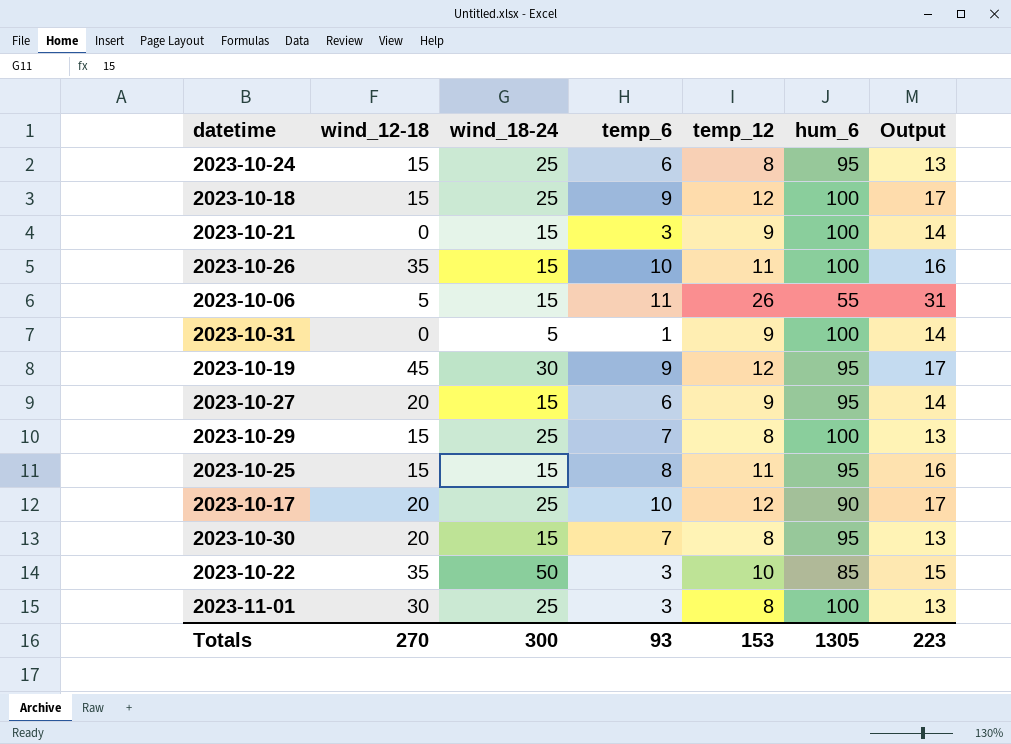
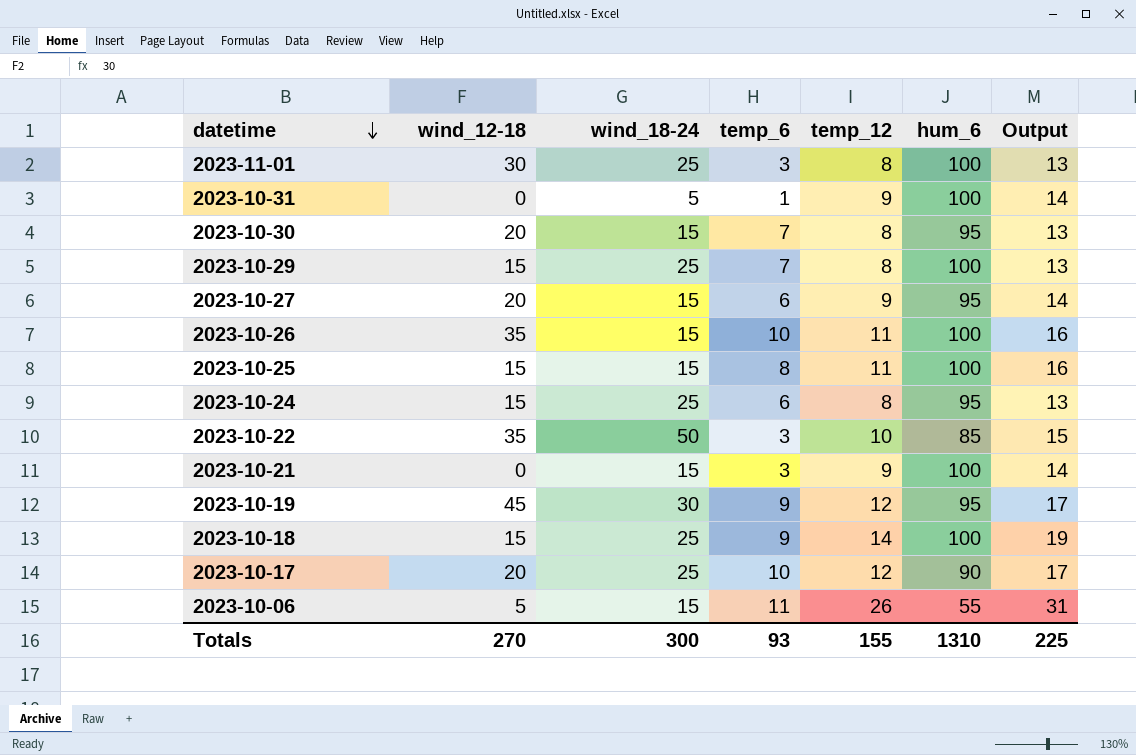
row order: none -> datetime descending
2023-10-25 | hum_6: 95 -> 100
2023-10-18 | temp_12: 12 -> 14
2023-10-18 | Output: 17 -> 19
Totals | temp_12: 153 -> 155
Totals | hum_6: 1305 -> 1310
Totals | Output: 223 -> 225

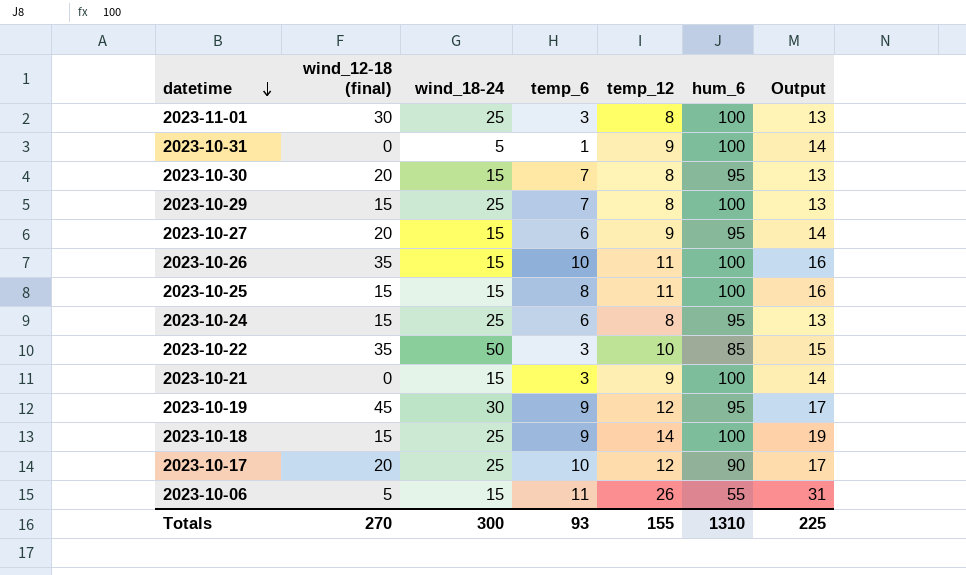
column name: wind_12-18 -> wind_12-18 (final)

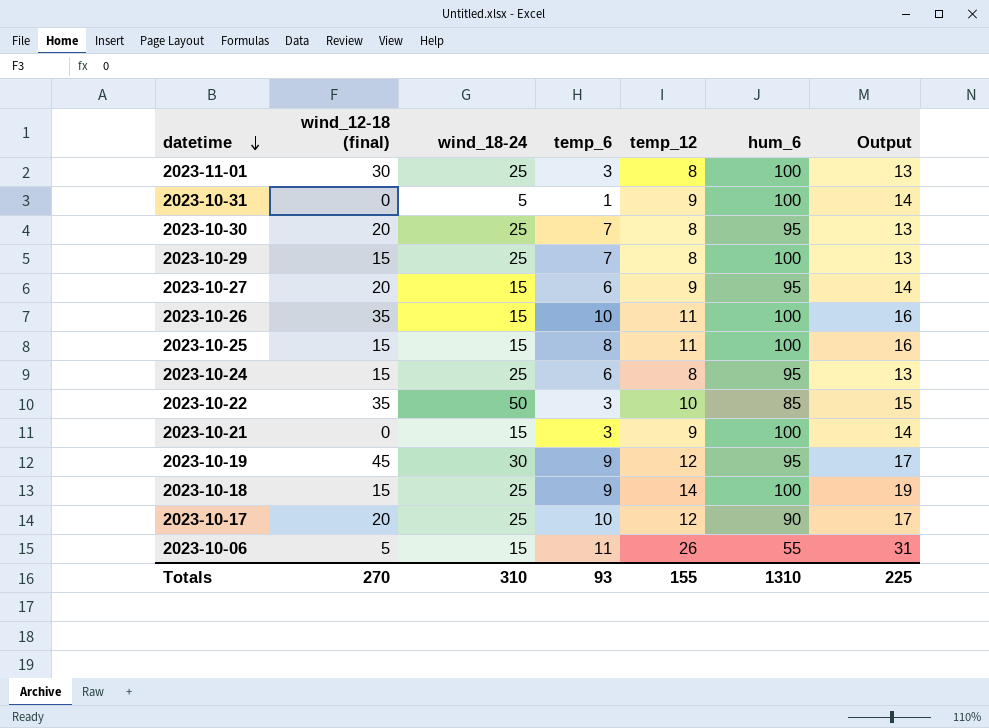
2023-10-30 | wind_18-24: 15 -> 25
Totals | wind_18-24: 300 -> 310

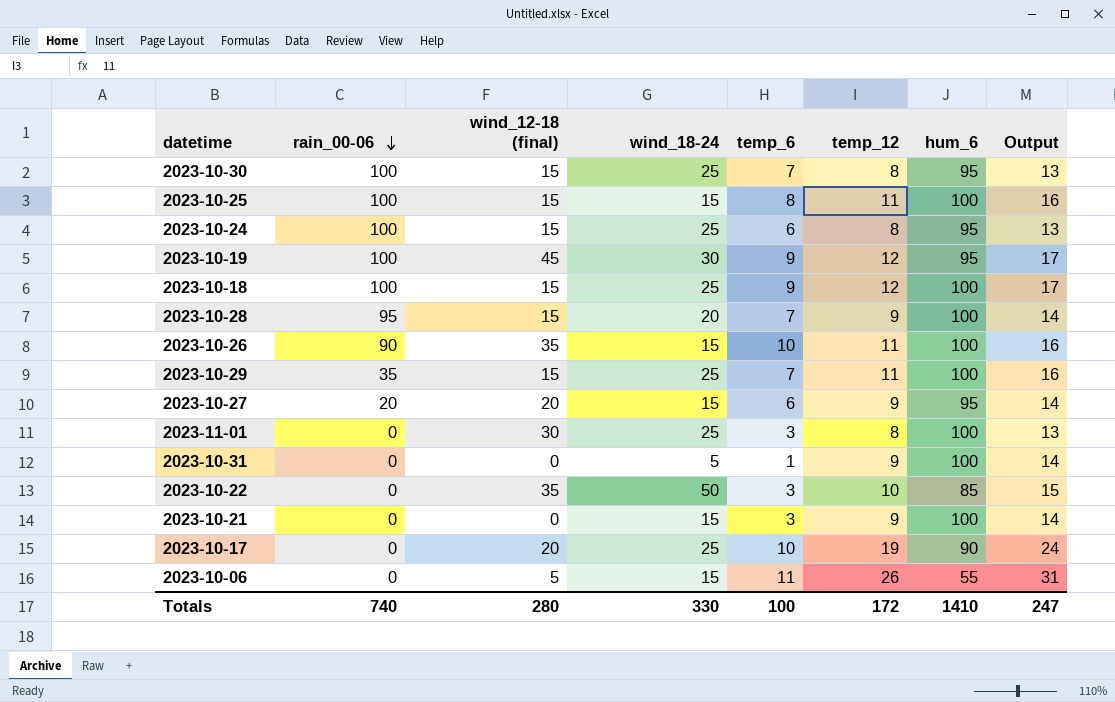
row order: datetime descending -> rain_00-06 descending
column rain_00-06 | position: none -> 2
2023-10-30 | wind_12-18 (final): 20 -> 15
2023-10-18 | temp_12: 14 -> 12
2023-10-18 | Output: 19 -> 17
row 2023-10-28: none -> 95 | 15 | 20 | 7 | 9 | 100 | 14
2023-10-29 | temp_12: 8 -> 11
2023-10-29 | Output: 13 -> 16
2023-10-17 | temp_12: 12 -> 19
2023-10-17 | Output: 17 -> 24
Totals | wind_12-18 (final): 270 -> 280
Totals | wind_18-24: 310 -> 330
Totals | temp_6: 93 -> 100
Totals | temp_12: 155 -> 172
Totals | hum_6: 1310 -> 1410
Totals | Output: 225 -> 247

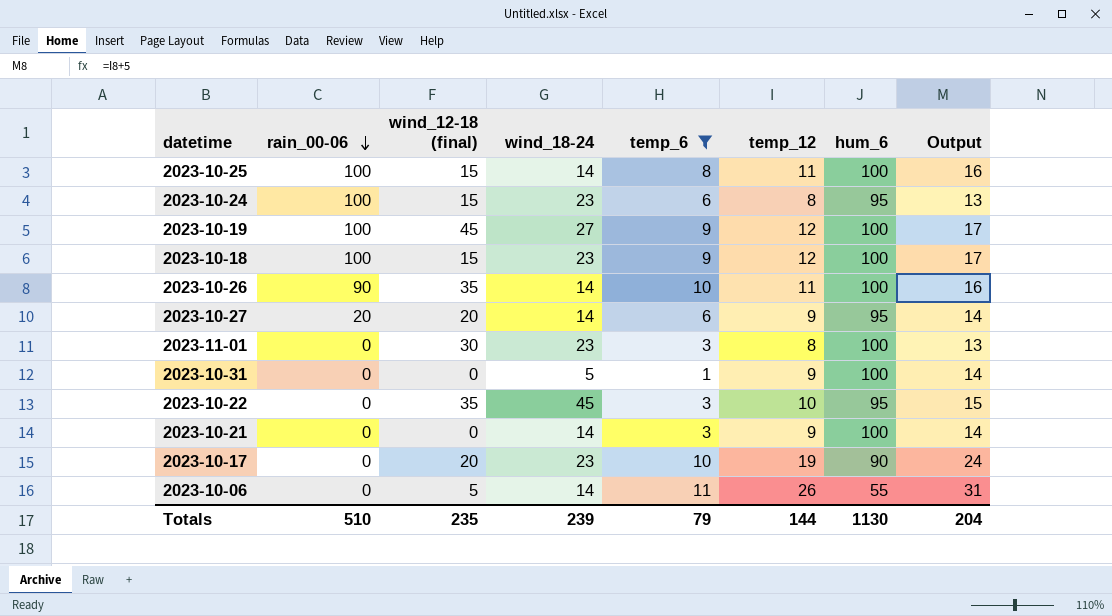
filter: none -> temp_6 != 7
2023-10-25 | wind_18-24: 15 -> 14
2023-10-24 | wind_18-24: 25 -> 23
2023-10-19 | wind_18-24: 30 -> 27
2023-10-19 | hum_6: 95 -> 100
2023-10-18 | wind_18-24: 25 -> 23
2023-10-26 | wind_18-24: 15 -> 14
2023-10-27 | wind_18-24: 15 -> 14
2023-11-01 | wind_18-24: 25 -> 23
2023-10-22 | wind_18-24: 50 -> 45
2023-10-22 | hum_6: 85 -> 95
2023-10-21 | wind_18-24: 15 -> 14
2023-10-17 | wind_18-24: 25 -> 23
2023-10-06 | wind_18-24: 15 -> 14
Totals | rain_00-06: 740 -> 510
Totals | wind_12-18 (final): 280 -> 235
Totals | wind_18-24: 330 -> 239
Totals | temp_6: 100 -> 79
Totals | temp_12: 172 -> 144
Totals | hum_6: 1410 -> 1130
Totals | Output: 247 -> 204

